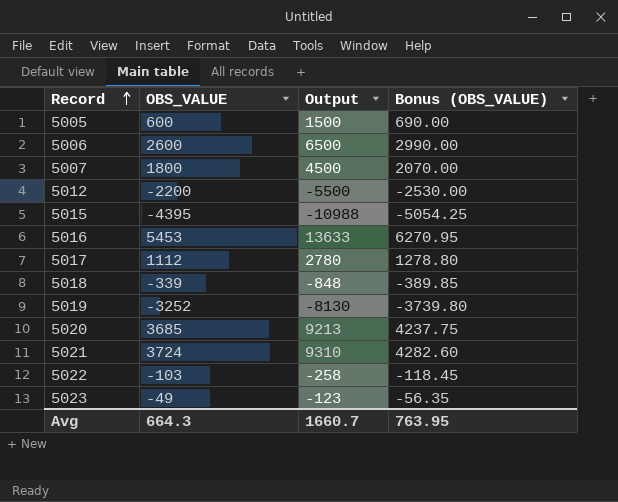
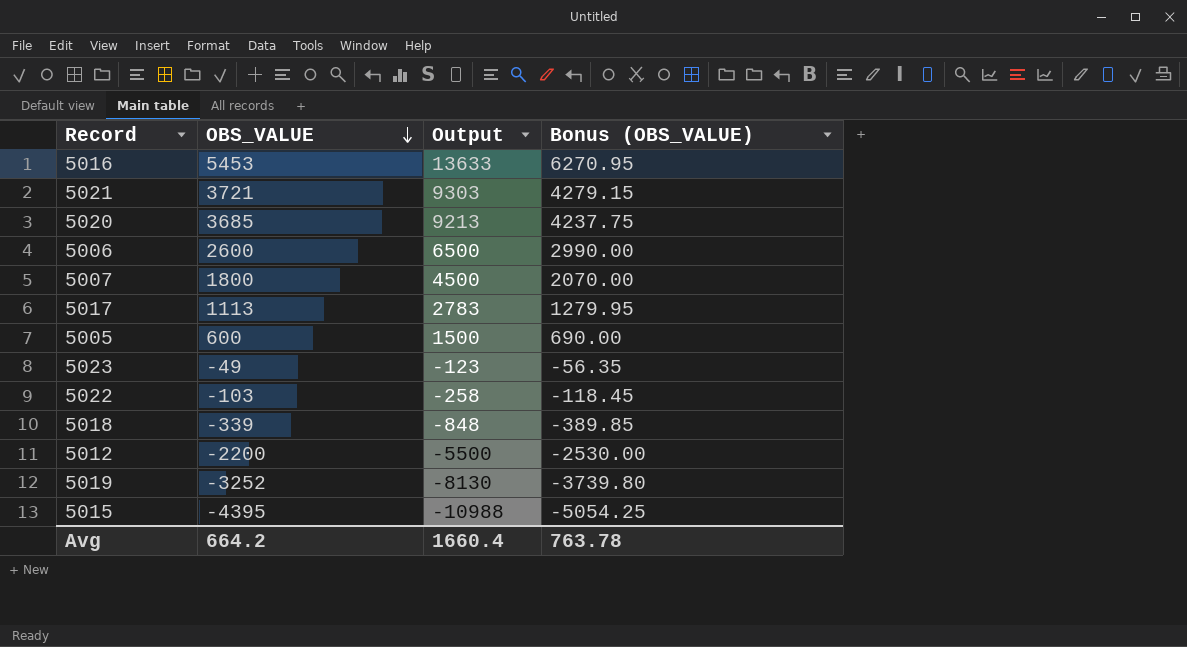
row order: Record ascending -> OBS_VALUE descending
5021 | OBS_VALUE: 3724 -> 3721
5021 | Output: 9310 -> 9303
5021 | Bonus (OBS_VALUE): 4282.60 -> 4279.15
5017 | OBS_VALUE: 1112 -> 1113
5017 | Output: 2780 -> 2783
5017 | Bonus (OBS_VALUE): 1278.80 -> 1279.95
Avg | OBS_VALUE: 664.3 -> 664.2
Avg | Output: 1660.7 -> 1660.4
Avg | Bonus (OBS_VALUE): 763.95 -> 763.78

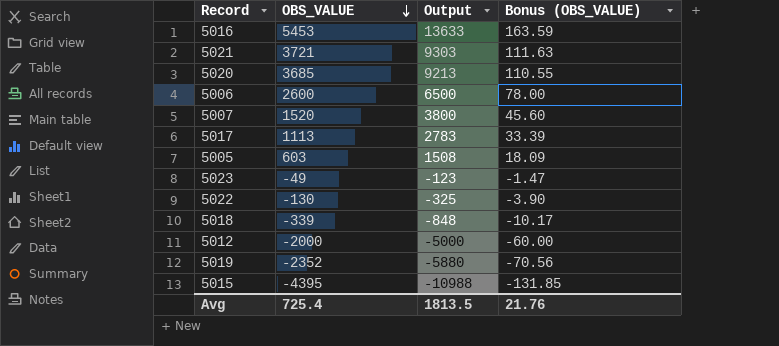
column Bonus (OBS_VALUE) | formula: [OBS_VALUE] * 1.15 -> [OBS_VALUE] * 0.03
5007 | OBS_VALUE: 1800 -> 1520
5007 | Output: 4500 -> 3800
5005 | OBS_VALUE: 600 -> 603
5005 | Output: 1500 -> 1508
5022 | OBS_VALUE: -103 -> -130
5022 | Output: -258 -> -325
5012 | OBS_VALUE: -2200 -> -2000
5012 | Output: -5500 -> -5000
5019 | OBS_VALUE: -3252 -> -2352
5019 | Output: -8130 -> -5880
Avg | OBS_VALUE: 664.2 -> 725.4
Avg | Output: 1660.4 -> 1813.5
Avg | Bonus (OBS_VALUE): 763.78 -> 21.76

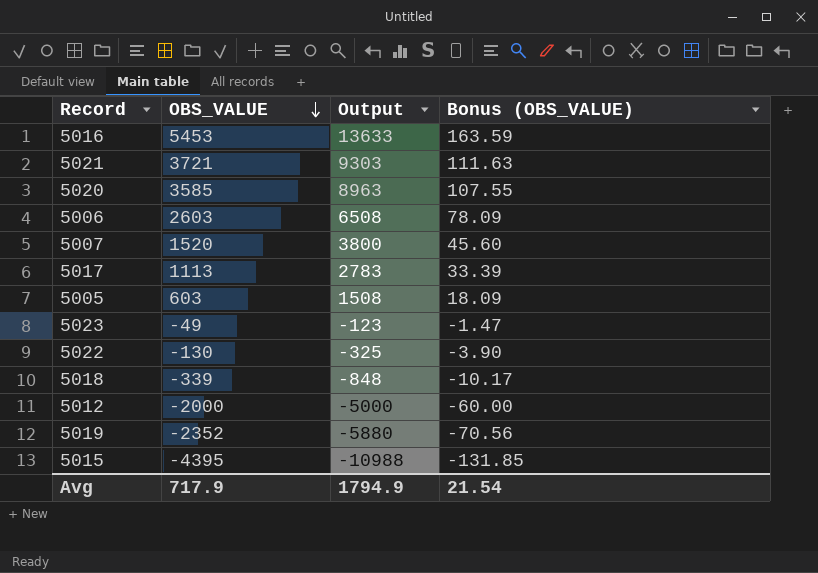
5020 | OBS_VALUE: 3685 -> 3585
5020 | Output: 9213 -> 8963
5020 | Bonus (OBS_VALUE): 110.55 -> 107.55
5006 | OBS_VALUE: 2600 -> 2603
5006 | Output: 6500 -> 6508
5006 | Bonus (OBS_VALUE): 78.00 -> 78.09
Avg | OBS_VALUE: 725.4 -> 717.9
Avg | Output: 1813.5 -> 1794.9
Avg | Bonus (OBS_VALUE): 21.76 -> 21.54

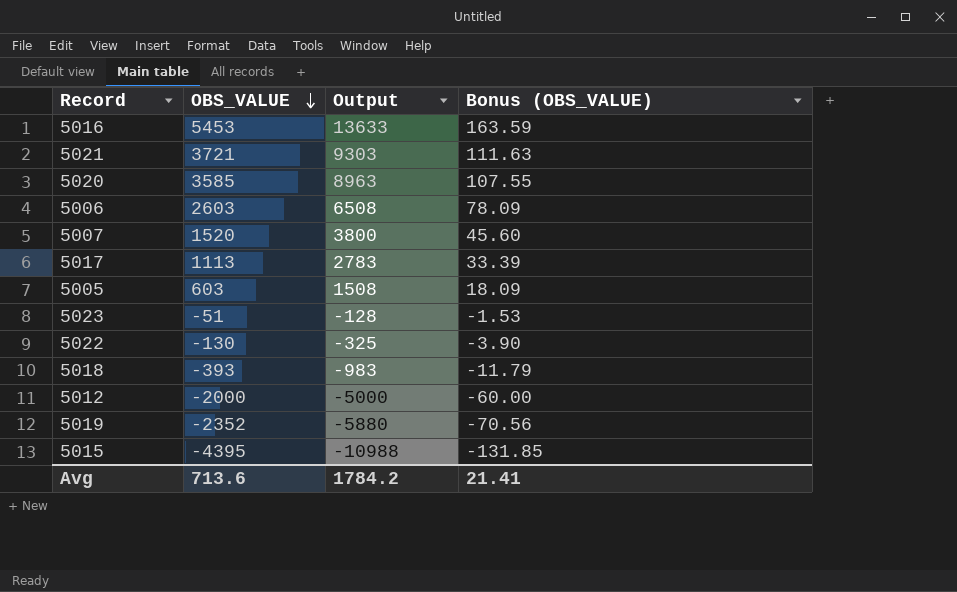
5023 | OBS_VALUE: -49 -> -51
5023 | Output: -123 -> -128
5023 | Bonus (OBS_VALUE): -1.47 -> -1.53
5018 | OBS_VALUE: -339 -> -393
5018 | Output: -848 -> -983
5018 | Bonus (OBS_VALUE): -10.17 -> -11.79
Avg | OBS_VALUE: 717.9 -> 713.6
Avg | Output: 1794.9 -> 1784.2
Avg | Bonus (OBS_VALUE): 21.54 -> 21.41

